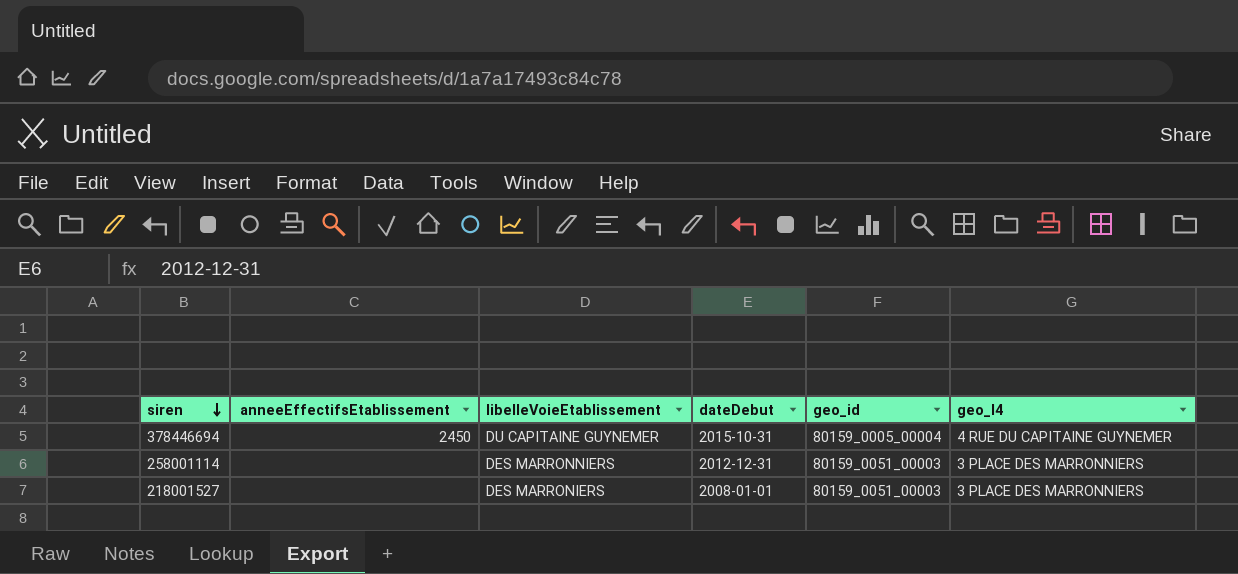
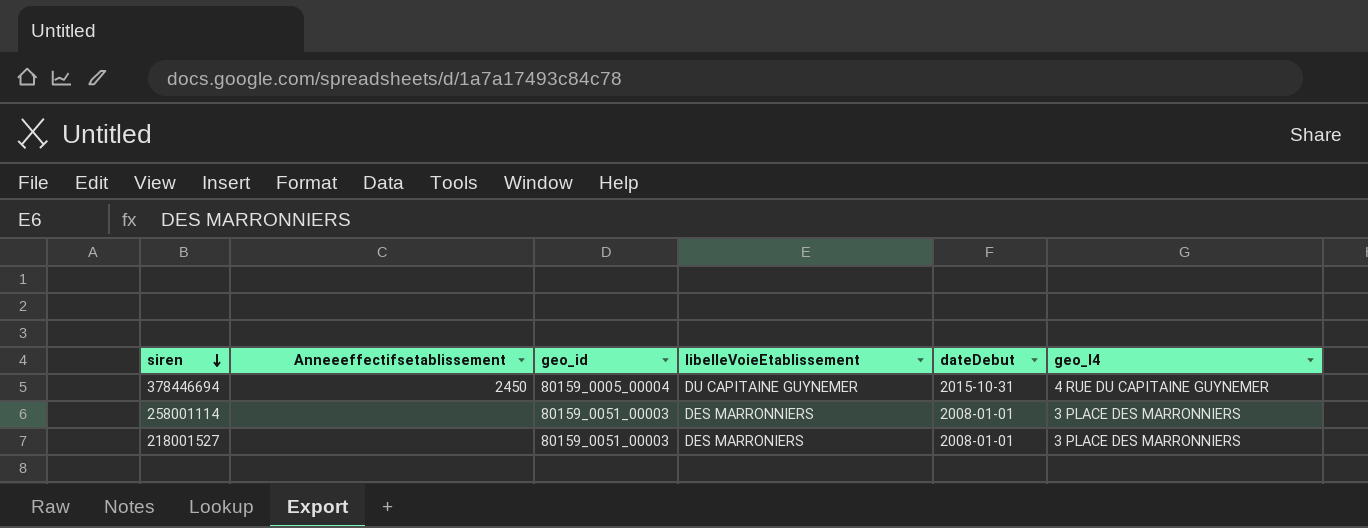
column name: anneeEffectifsEtablissement -> Anneeeffectifsetablissement
column geo_id | position: 5 -> 3
258001114 | dateDebut: 2012-12-31 -> 2008-01-01

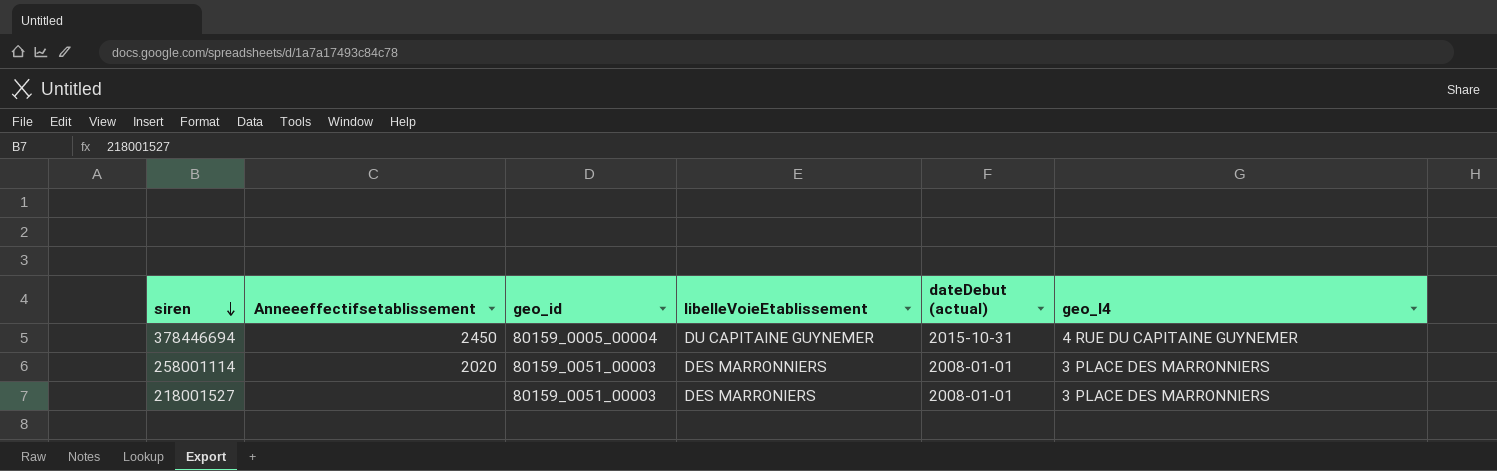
column name: dateDebut -> dateDebut (actual)
258001114 | Anneeeffectifsetablissement: none -> 2020

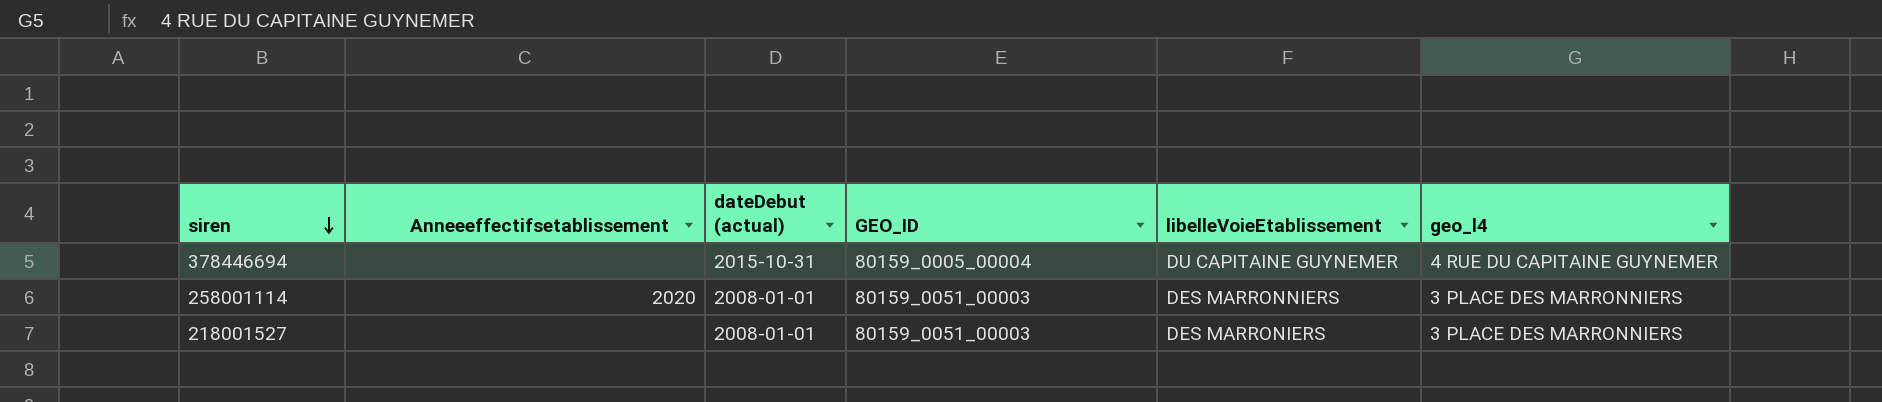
column dateDebut (actual) | position: 5 -> 3
column name: geo_id -> GEO_ID
378446694 | Anneeeffectifsetablissement: 2450 -> none

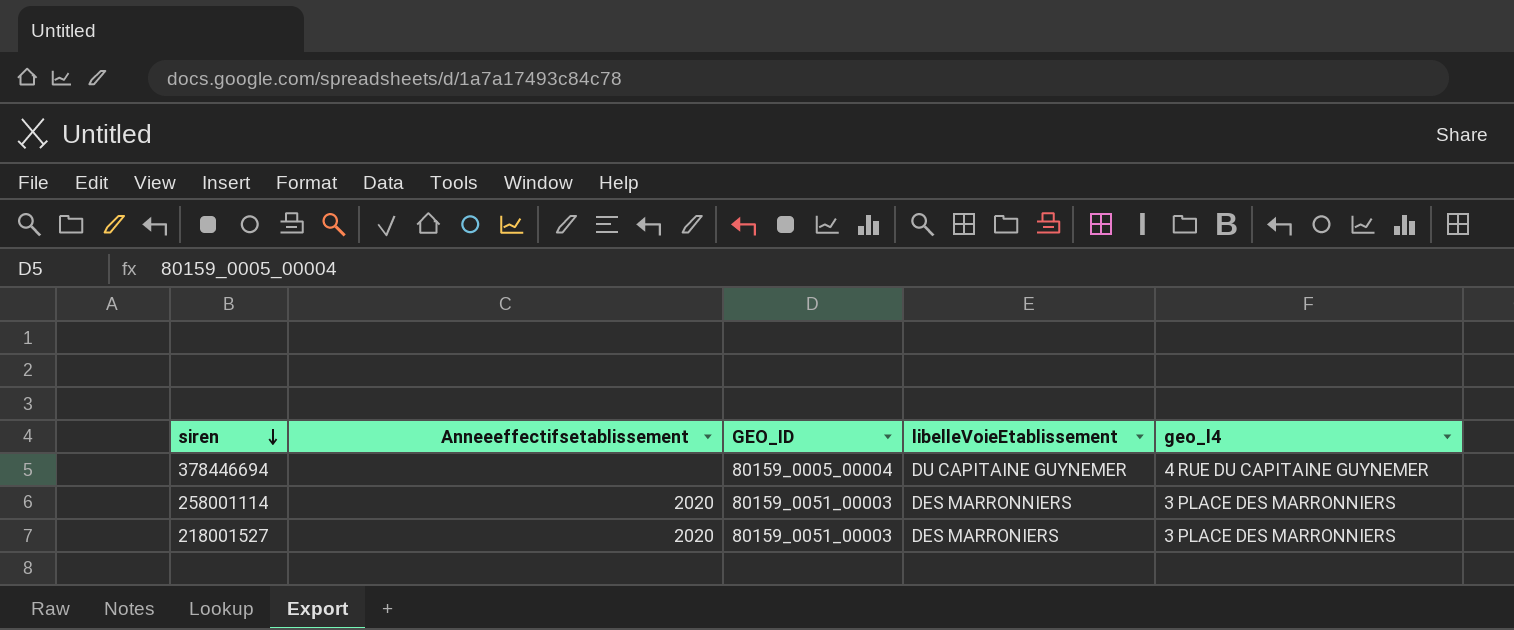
column dateDebut (actual) | position: 3 -> none
218001527 | Anneeeffectifsetablissement: none -> 2020

